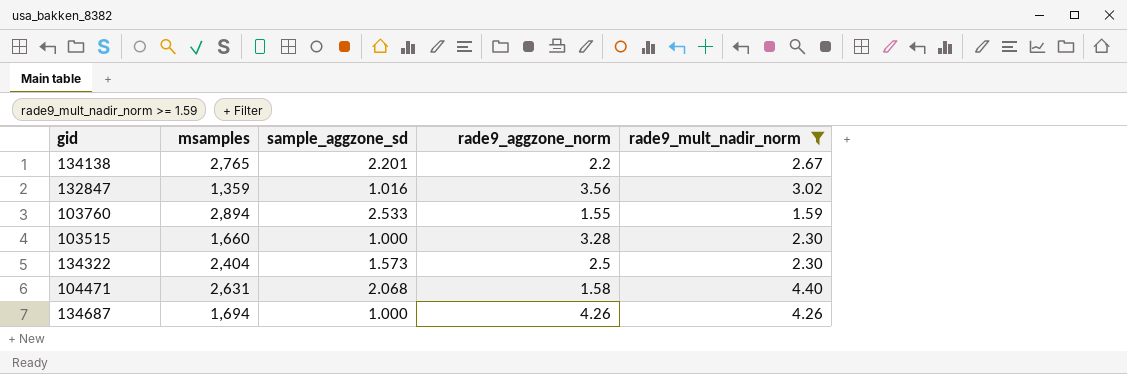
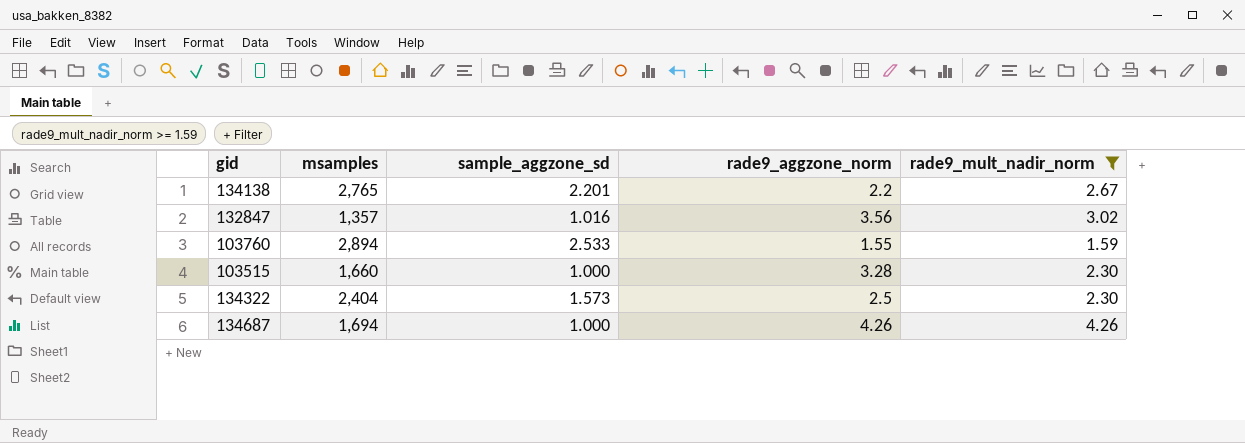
row 104471: 2,631 | 2.068 | 1.58 | 4.40 -> none
132847 | msamples: 1,359 -> 1,357

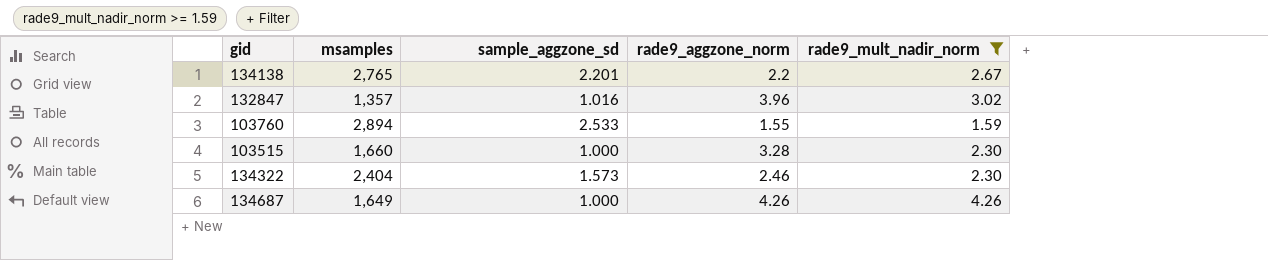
132847 | rade9_aggzone_norm: 3.56 -> 3.96
134322 | rade9_aggzone_norm: 2.5 -> 2.46
134687 | msamples: 1,694 -> 1,649

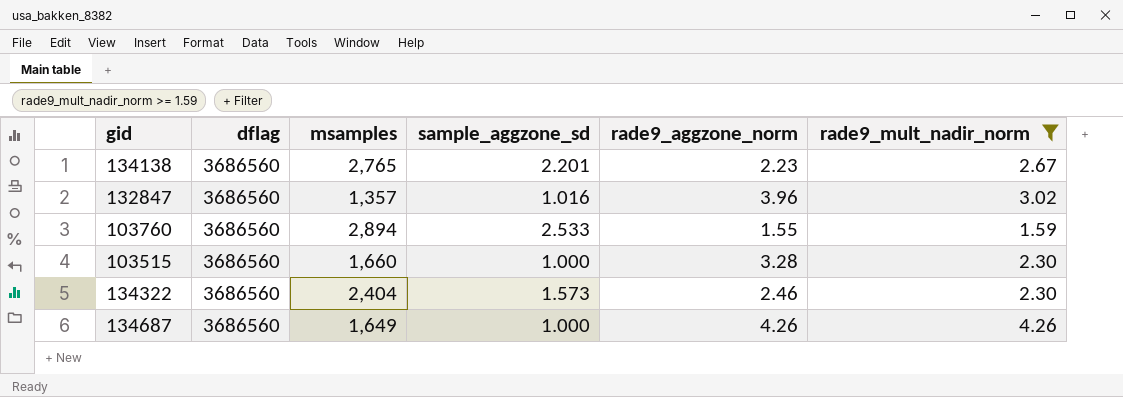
column dflag | position: none -> 2
134138 | rade9_aggzone_norm: 2.2 -> 2.23

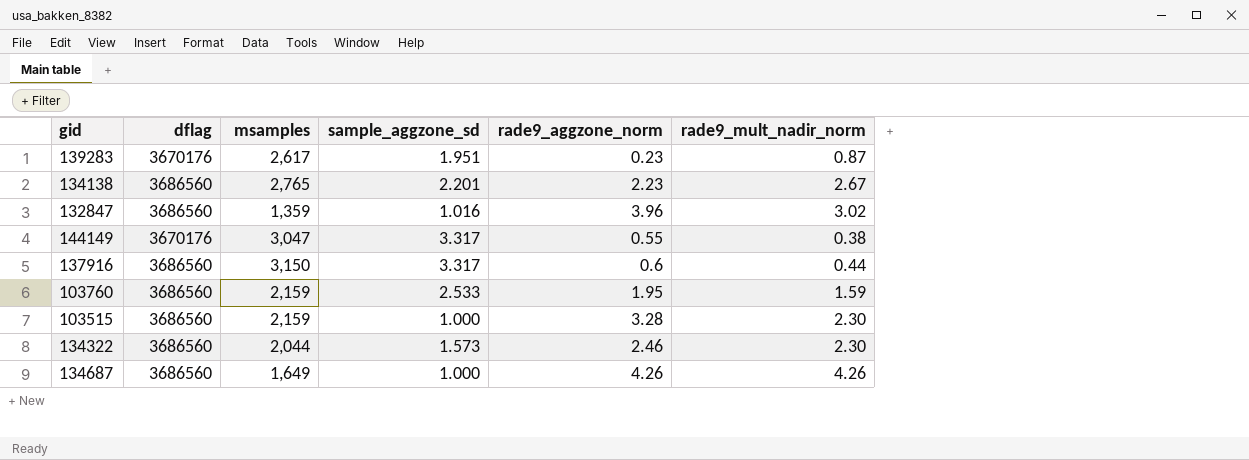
filter: rade9_mult_nadir_norm >= 1.59 -> none
132847 | msamples: 1,357 -> 1,359
103760 | msamples: 2,894 -> 2,159
103760 | rade9_aggzone_norm: 1.55 -> 1.95
103515 | msamples: 1,660 -> 2,159
134322 | msamples: 2,404 -> 2,044

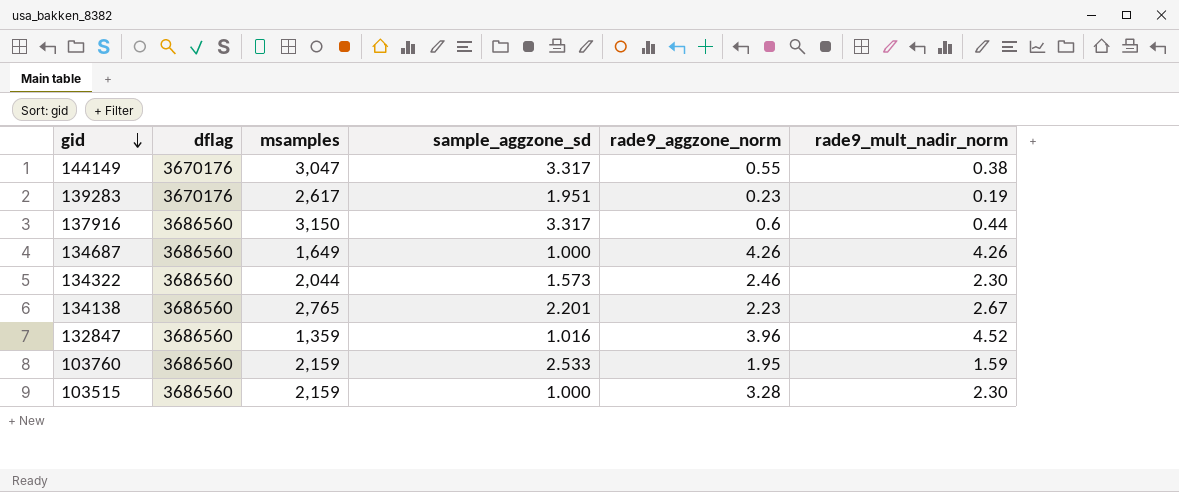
row order: none -> gid descending
139283 | rade9_mult_nadir_norm: 0.87 -> 0.19
132847 | rade9_mult_nadir_norm: 3.02 -> 4.52

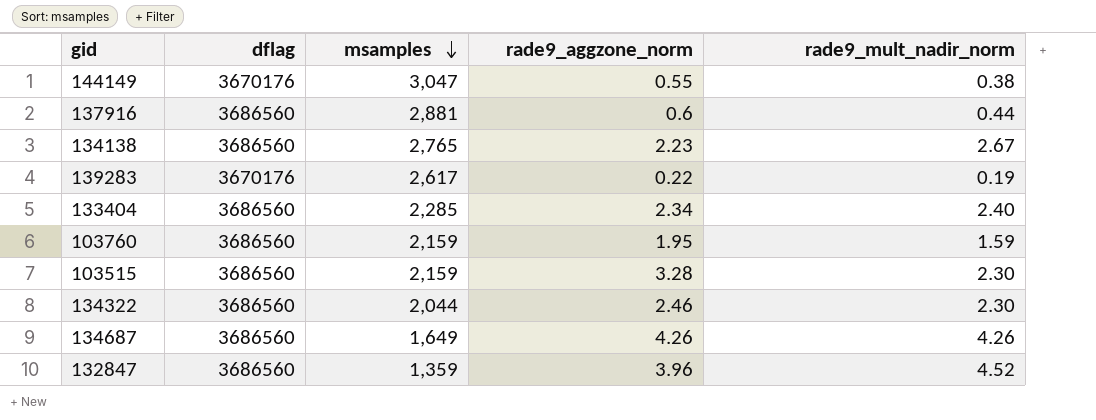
row order: gid descending -> msamples descending
column sample_aggzone_sd | position: 4 -> none
137916 | msamples: 3,150 -> 2,881
139283 | rade9_aggzone_norm: 0.23 -> 0.22
row 133404: none -> 3686560 | 2,285 | 2.34 | 2.40

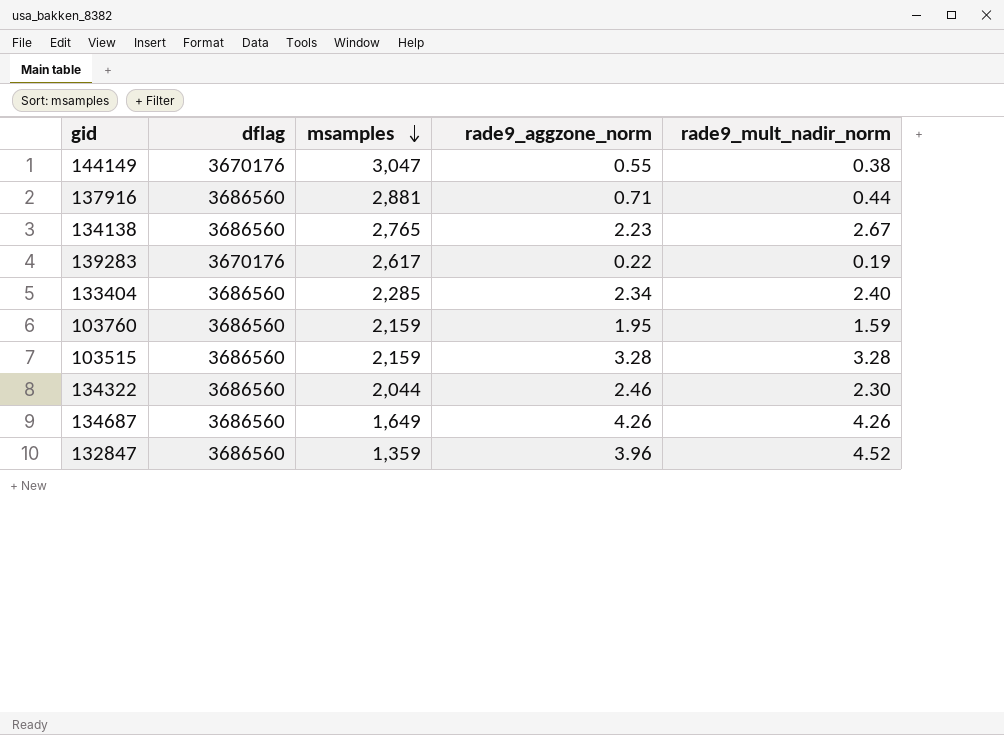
137916 | rade9_aggzone_norm: 0.6 -> 0.71
103515 | rade9_mult_nadir_norm: 2.30 -> 3.28

